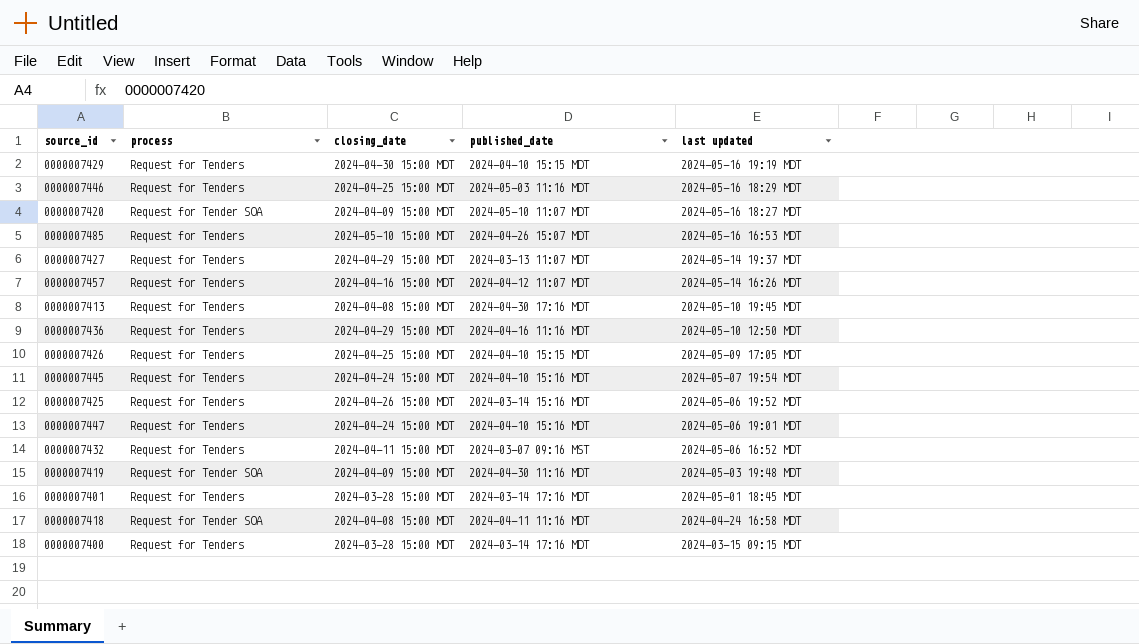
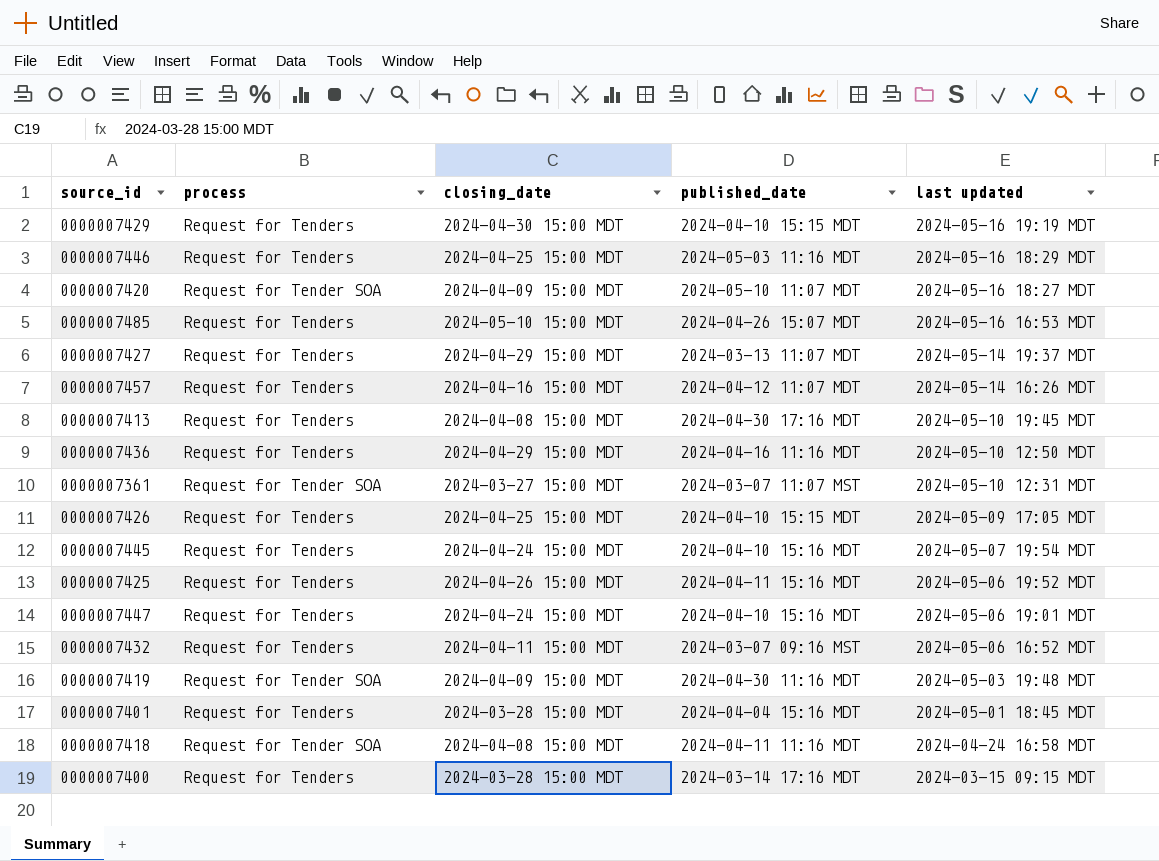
row 0000007361: none -> Request for Tender SOA | 2024-03-27 15:00 MDT | 2024-03-07 11:07 MST | 2024-05-10 12:31 MDT
0000007425 | published_date: 2024-03-14 15:16 MDT -> 2024-04-11 15:16 MDT
0000007401 | published_date: 2024-03-14 17:16 MDT -> 2024-04-04 15:16 MDT

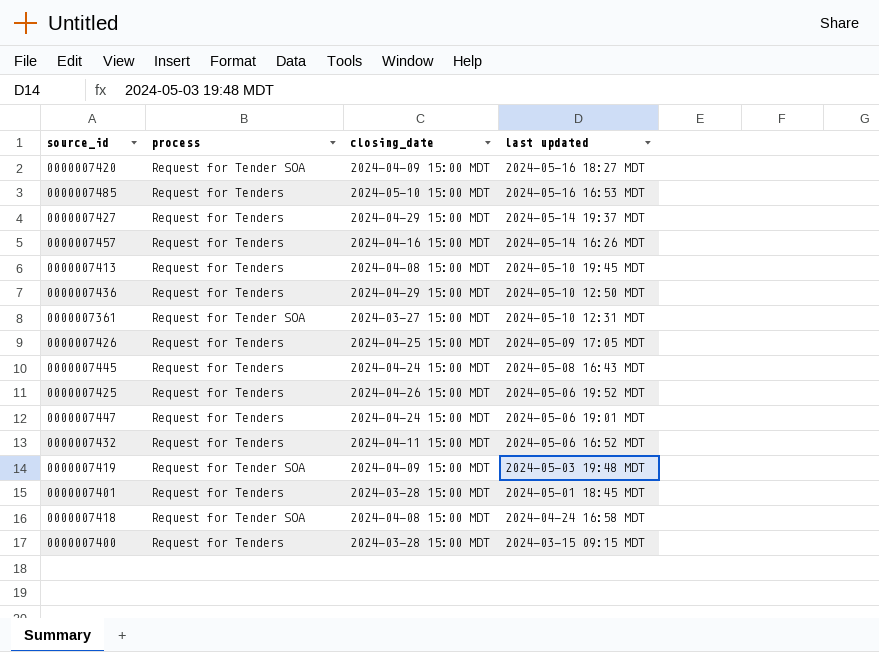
column published_date | position: 4 -> none
row 0000007429: Request for Tenders | 2024-04-30 15:00 MDT | 2024-04-10 15:15 MDT | 2024-05-16 19:19 MDT -> none
row 0000007446: Request for Tenders | 2024-04-25 15:00 MDT | 2024-05-03 11:16 MDT | 2024-05-16 18:29 MDT -> none
0000007445 | last updated: 2024-05-07 19:54 MDT -> 2024-05-08 16:43 MDT

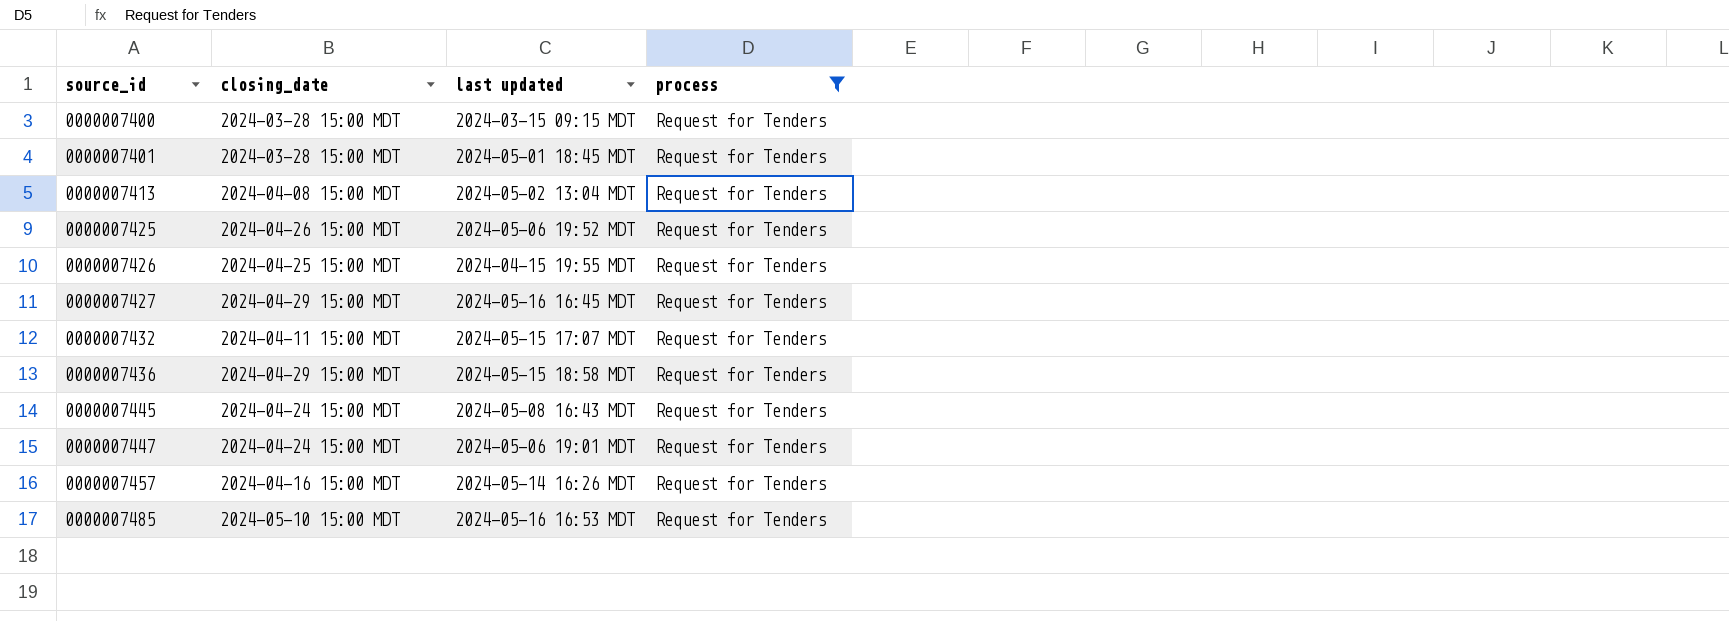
filter: none -> process = Request for Tenders
row order: last updated descending -> source_id ascending
column process | position: 2 -> 4
0000007413 | last updated: 2024-05-10 19:45 MDT -> 2024-05-02 13:04 MDT
0000007426 | last updated: 2024-05-09 17:05 MDT -> 2024-04-15 19:55 MDT
0000007427 | last updated: 2024-05-14 19:37 MDT -> 2024-05-16 16:45 MDT
0000007432 | last updated: 2024-05-06 16:52 MDT -> 2024-05-15 17:07 MDT
0000007436 | last updated: 2024-05-10 12:50 MDT -> 2024-05-15 18:58 MDT

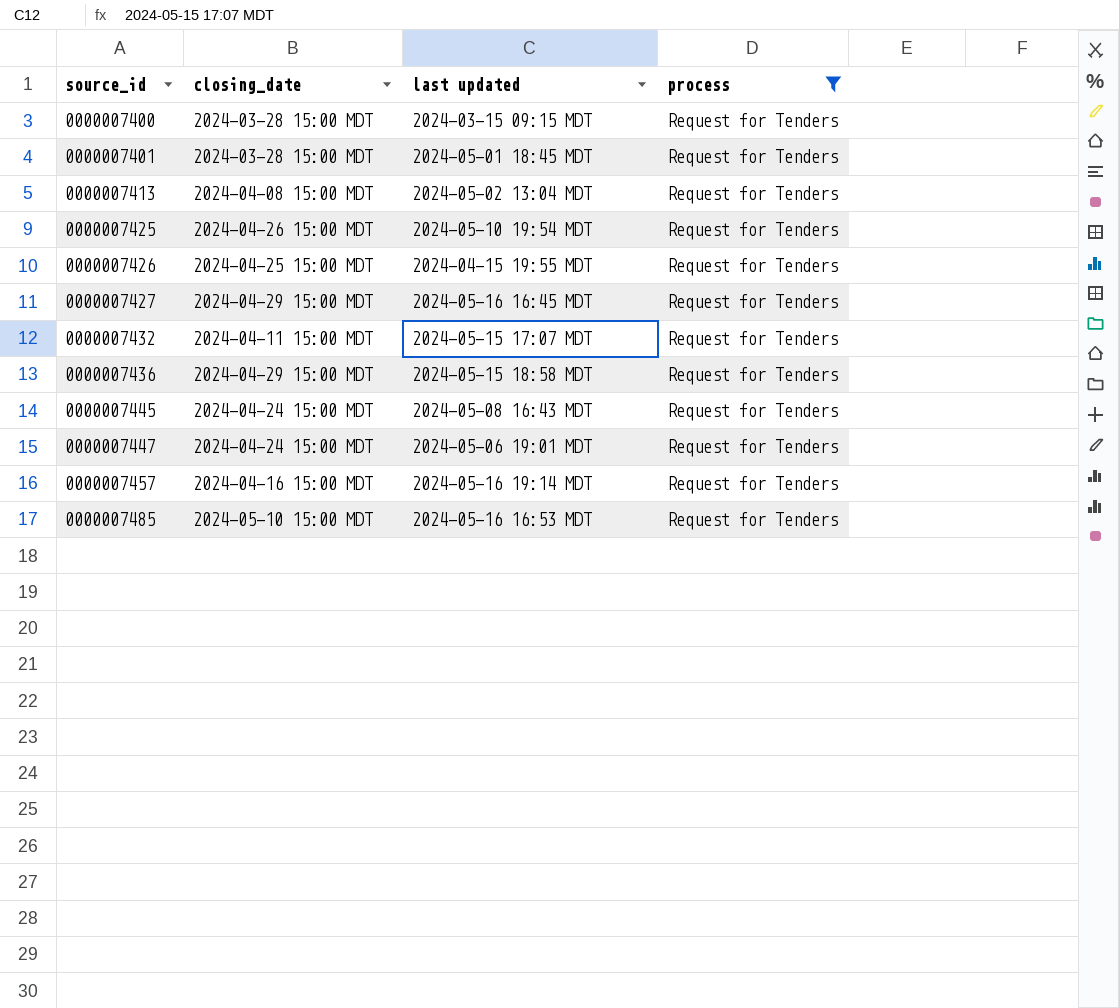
0000007425 | last updated: 2024-05-06 19:52 MDT -> 2024-05-10 19:54 MDT
0000007457 | last updated: 2024-05-14 16:26 MDT -> 2024-05-16 19:14 MDT

